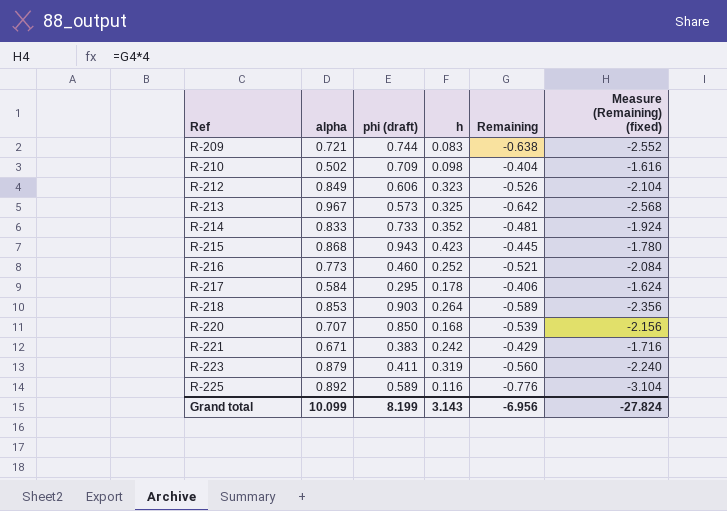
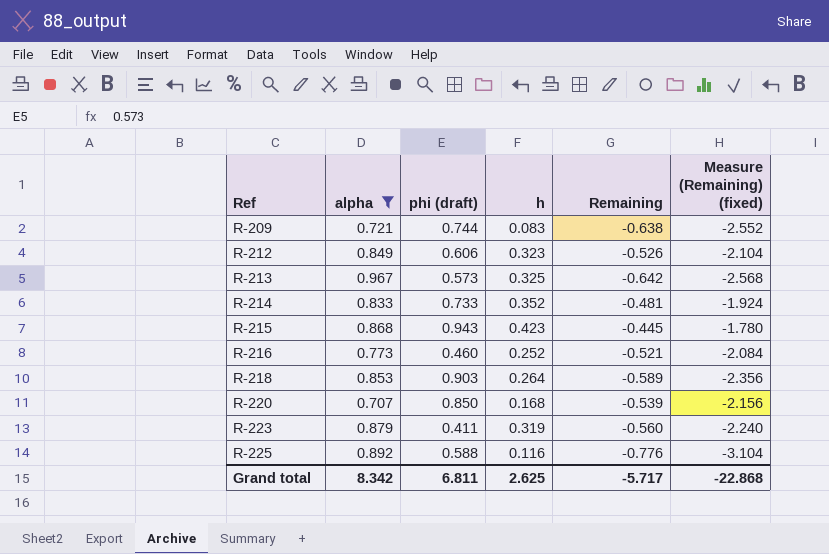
filter: none -> alpha >= 0.707
R-225 | phi (draft): 0.589 -> 0.588
Grand total | alpha: 10.099 -> 8.342
Grand total | phi (draft): 8.199 -> 6.811
Grand total | h: 3.143 -> 2.625
Grand total | Remaining: -6.956 -> -5.717
Grand total | Measure (Remaining) (fixed): -27.824 -> -22.868

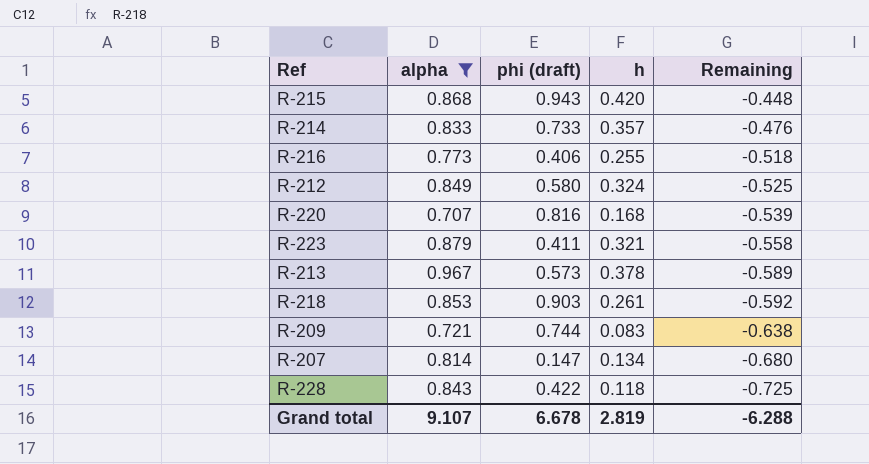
row order: Ref ascending -> Remaining descending
column Measure (Remaining) (fixed) | formula: [Remaining] * 4 -> none
row R-225: 0.892 | 0.588 | 0.116 | -0.776 | -3.104 -> none
R-215 | h: 0.423 -> 0.420
R-215 | Remaining: -0.445 -> -0.448
R-214 | h: 0.352 -> 0.357
R-214 | Remaining: -0.481 -> -0.476
R-216 | phi (draft): 0.460 -> 0.406
R-216 | h: 0.252 -> 0.255
R-216 | Remaining: -0.521 -> -0.518
R-212 | phi (draft): 0.606 -> 0.580
R-212 | h: 0.323 -> 0.324
R-212 | Remaining: -0.526 -> -0.525
R-220 | phi (draft): 0.850 -> 0.816
R-223 | h: 0.319 -> 0.321
R-223 | Remaining: -0.560 -> -0.558
R-213 | h: 0.325 -> 0.378
R-213 | Remaining: -0.642 -> -0.589
R-218 | h: 0.264 -> 0.261
R-218 | Remaining: -0.589 -> -0.592
row R-207: none -> 0.814 | 0.147 | 0.134 | -0.680
row R-228: none -> 0.843 | 0.422 | 0.118 | -0.725
Grand total | alpha: 8.342 -> 9.107
Grand total | phi (draft): 6.811 -> 6.678
Grand total | h: 2.625 -> 2.819
Grand total | Remaining: -5.717 -> -6.288

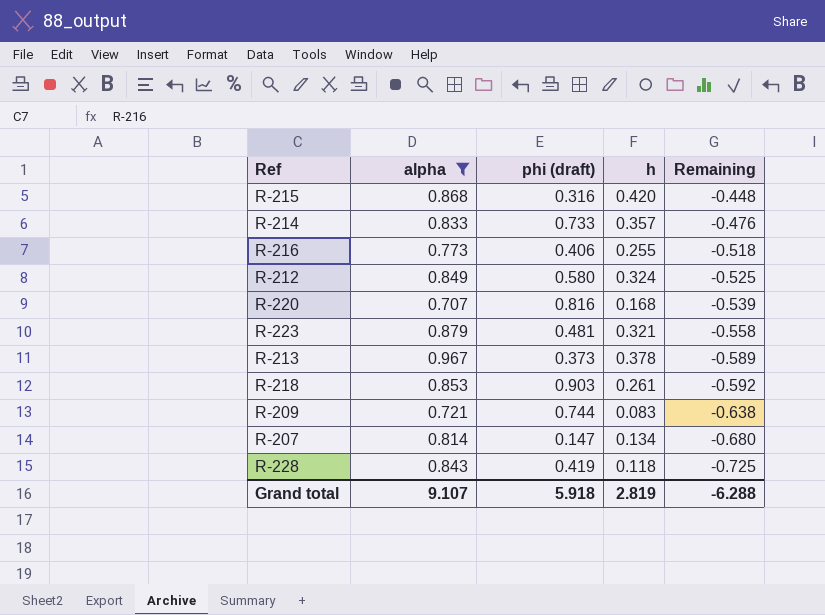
R-215 | phi (draft): 0.943 -> 0.316
R-223 | phi (draft): 0.411 -> 0.481
R-213 | phi (draft): 0.573 -> 0.373
R-228 | phi (draft): 0.422 -> 0.419
Grand total | phi (draft): 6.678 -> 5.918

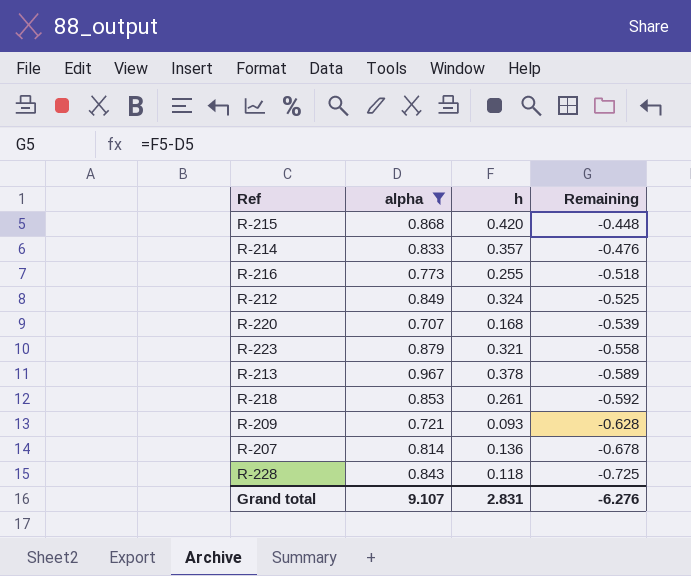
column phi (draft) | position: 3 -> none
R-209 | h: 0.083 -> 0.093
R-209 | Remaining: -0.638 -> -0.628
R-207 | h: 0.134 -> 0.136
R-207 | Remaining: -0.680 -> -0.678
Grand total | h: 2.819 -> 2.831
Grand total | Remaining: -6.288 -> -6.276

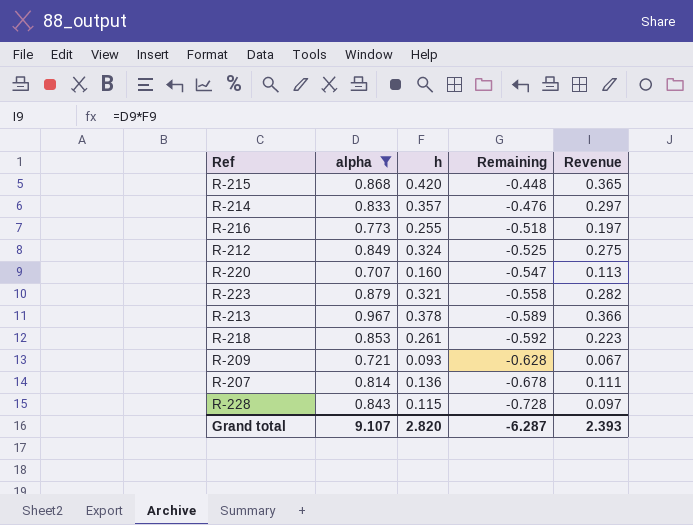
column Revenue | formula: none -> [alpha] * [h]
R-220 | h: 0.168 -> 0.160
R-220 | Remaining: -0.539 -> -0.547
R-228 | h: 0.118 -> 0.115
R-228 | Remaining: -0.725 -> -0.728
Grand total | h: 2.831 -> 2.820
Grand total | Remaining: -6.276 -> -6.287

